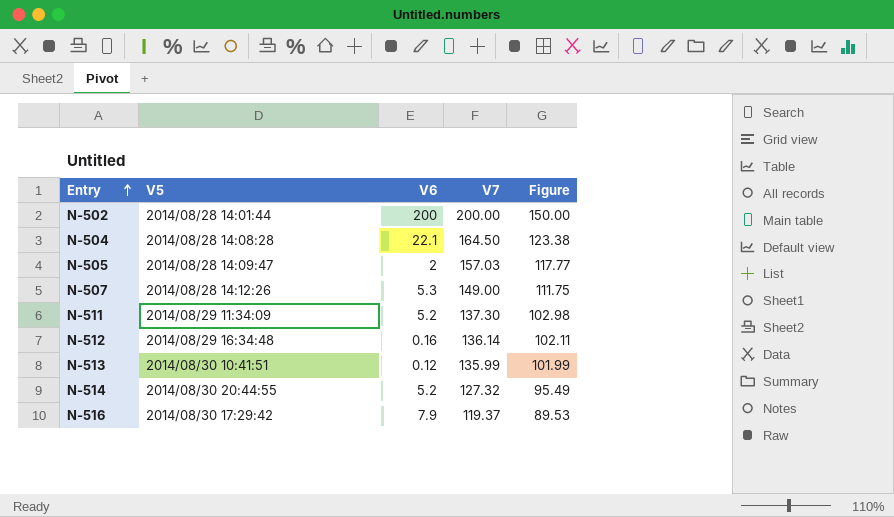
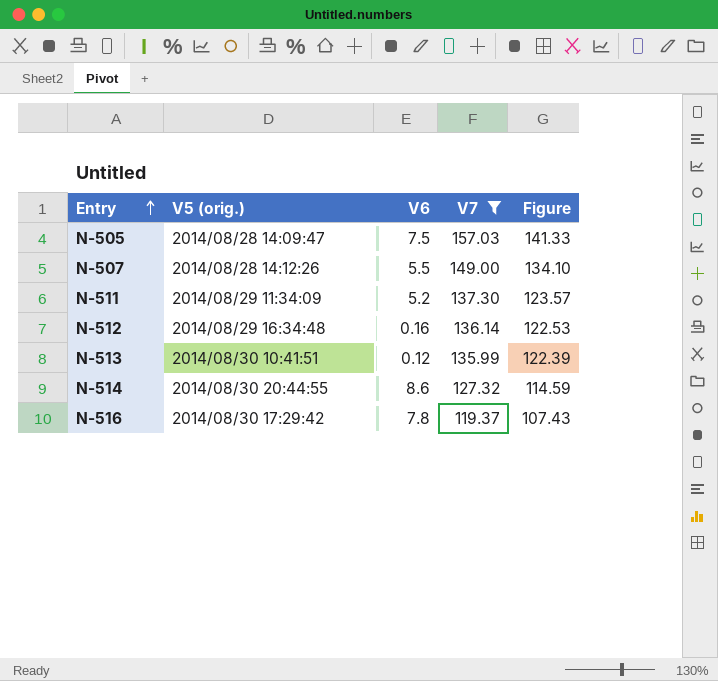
filter: none -> V7 <= 157.03
column name: V5 -> V5 (orig.)
column Figure | formula: [V7] * 0.75 -> [V7] * 0.9
N-505 | V6: 2 -> 7.5
N-507 | V6: 5.3 -> 5.5
N-514 | V6: 5.2 -> 8.6
N-516 | V6: 7.9 -> 7.8

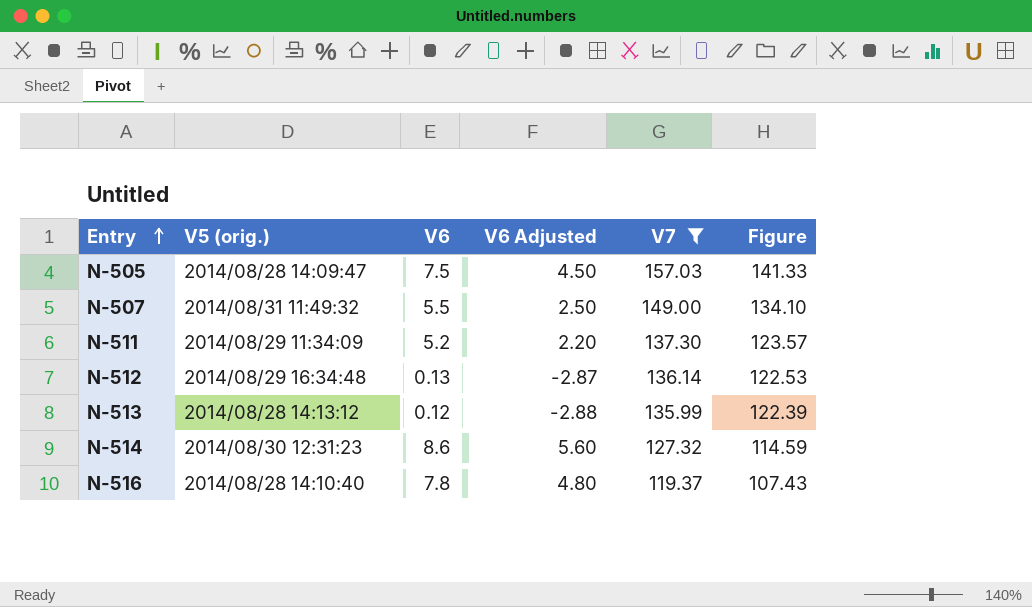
column V6 Adjusted | formula: none -> [V6] - 3
N-507 | V5 (orig.): 2014/08/28 14:12:26 -> 2014/08/31 11:49:32
N-512 | V6: 0.16 -> 0.13
N-513 | V5 (orig.): 2014/08/30 10:41:51 -> 2014/08/28 14:13:12
N-514 | V5 (orig.): 2014/08/30 20:44:55 -> 2014/08/30 12:31:23
N-516 | V5 (orig.): 2014/08/30 17:29:42 -> 2014/08/28 14:10:40

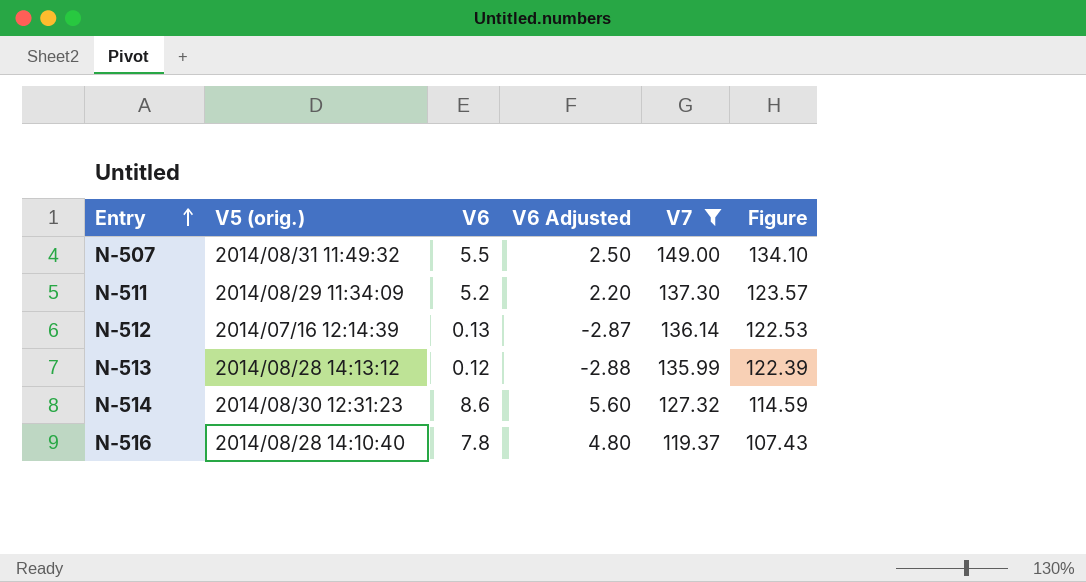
row N-505: 2014/08/28 14:09:47 | 7.5 | 4.50 | 157.03 | 141.33 -> none
N-512 | V5 (orig.): 2014/08/29 16:34:48 -> 2014/07/16 12:14:39

